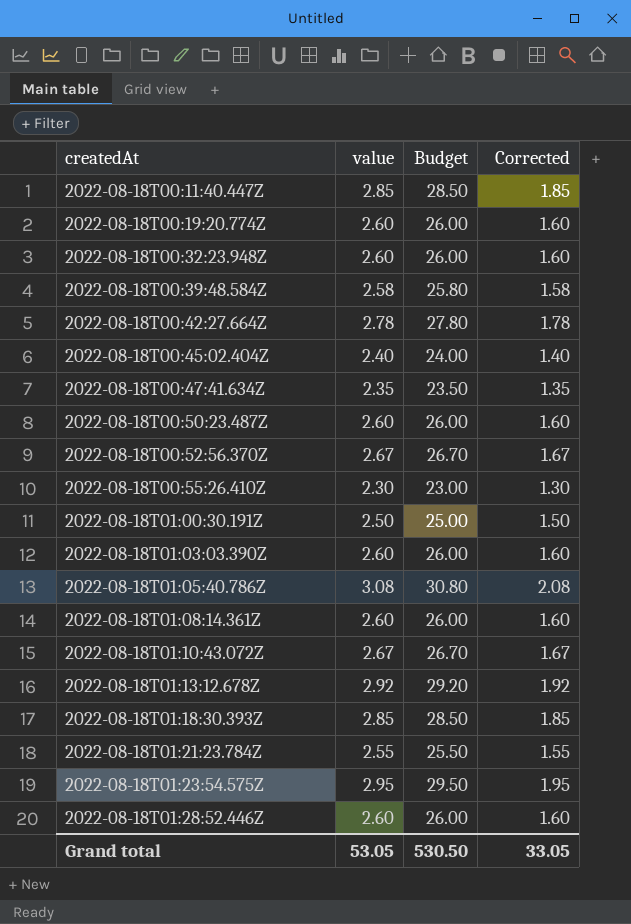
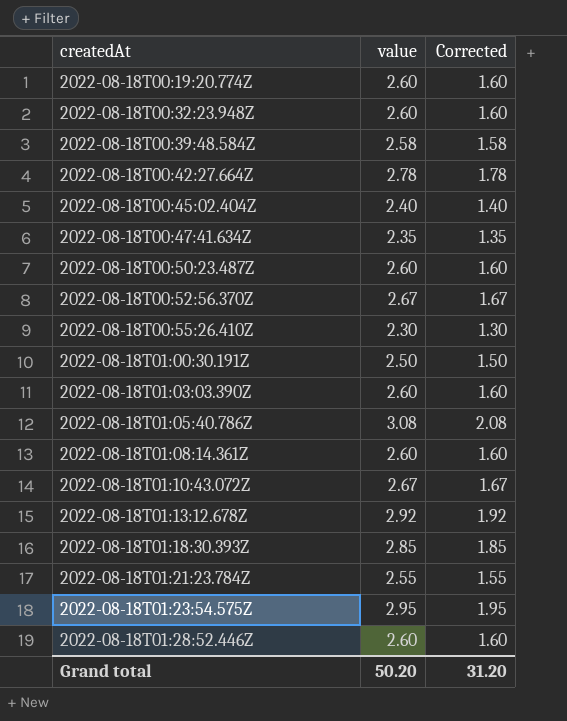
column Budget | formula: [value] * 10 -> none
row 2022-08-18T00:11:40.447Z: 2.85 | 28.50 | 1.85 -> none
Grand total | value: 53.05 -> 50.20
Grand total | Corrected: 33.05 -> 31.20

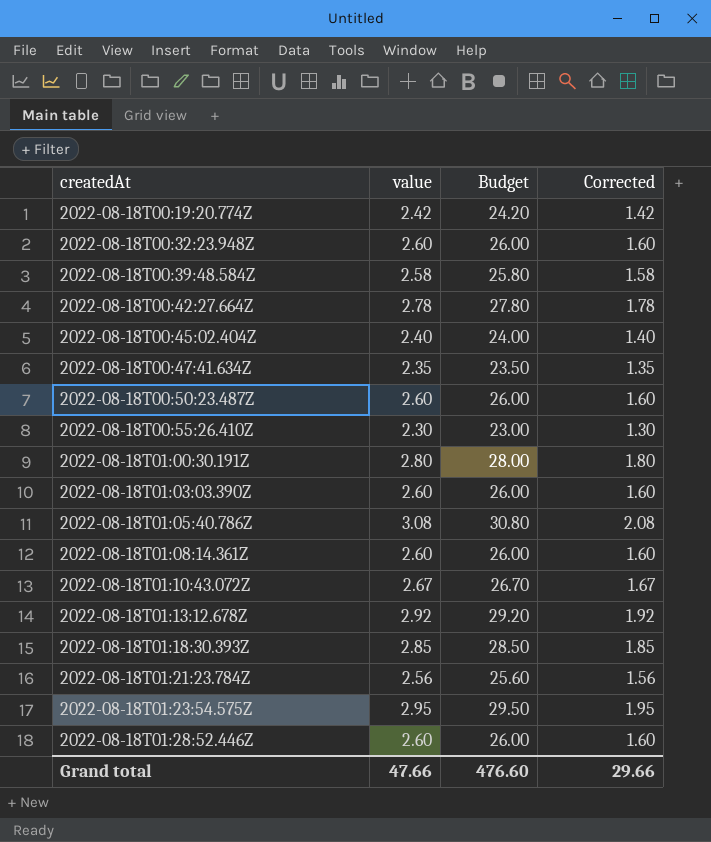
column Budget | formula: none -> [value] * 10
row 2022-08-18T00:52:56.370Z: 2.67 | 1.67 -> none
2022-08-18T00:19:20.774Z | value: 2.60 -> 2.42
2022-08-18T00:19:20.774Z | Corrected: 1.60 -> 1.42
2022-08-18T01:00:30.191Z | value: 2.50 -> 2.80
2022-08-18T01:00:30.191Z | Corrected: 1.50 -> 1.80
2022-08-18T01:21:23.784Z | value: 2.55 -> 2.56
2022-08-18T01:21:23.784Z | Corrected: 1.55 -> 1.56
Grand total | value: 50.20 -> 47.66
Grand total | Corrected: 31.20 -> 29.66

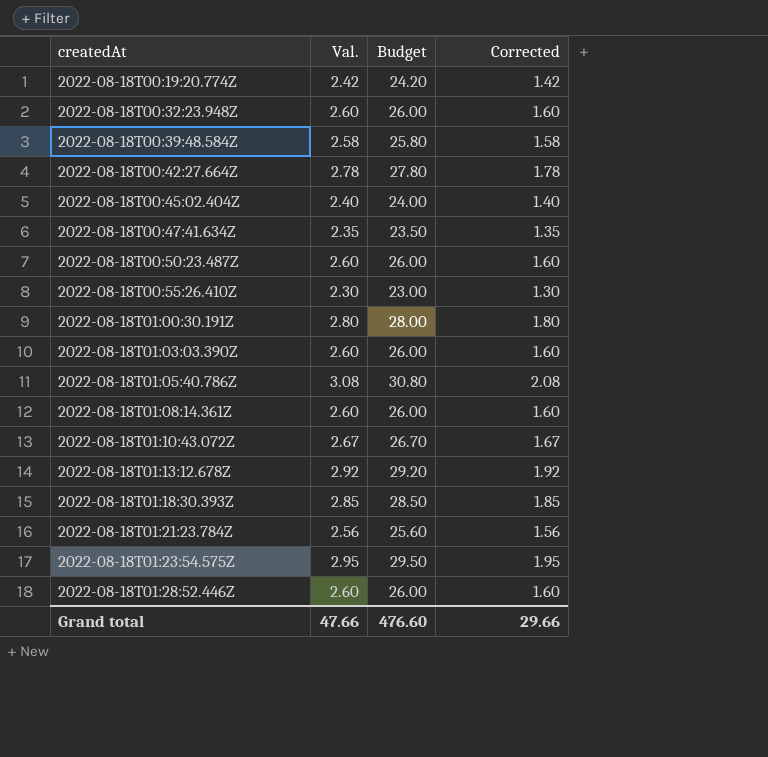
column name: value -> Val.

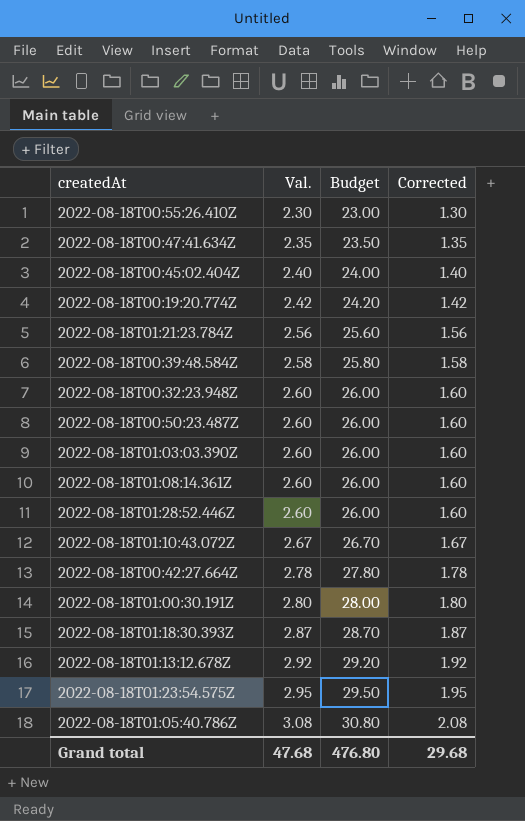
row order: createdAt ascending -> Val. ascending
2022-08-18T01:18:30.393Z | Val.: 2.85 -> 2.87
2022-08-18T01:18:30.393Z | Budget: 28.50 -> 28.70
2022-08-18T01:18:30.393Z | Corrected: 1.85 -> 1.87
Grand total | Val.: 47.66 -> 47.68
Grand total | Budget: 476.60 -> 476.80
Grand total | Corrected: 29.66 -> 29.68

